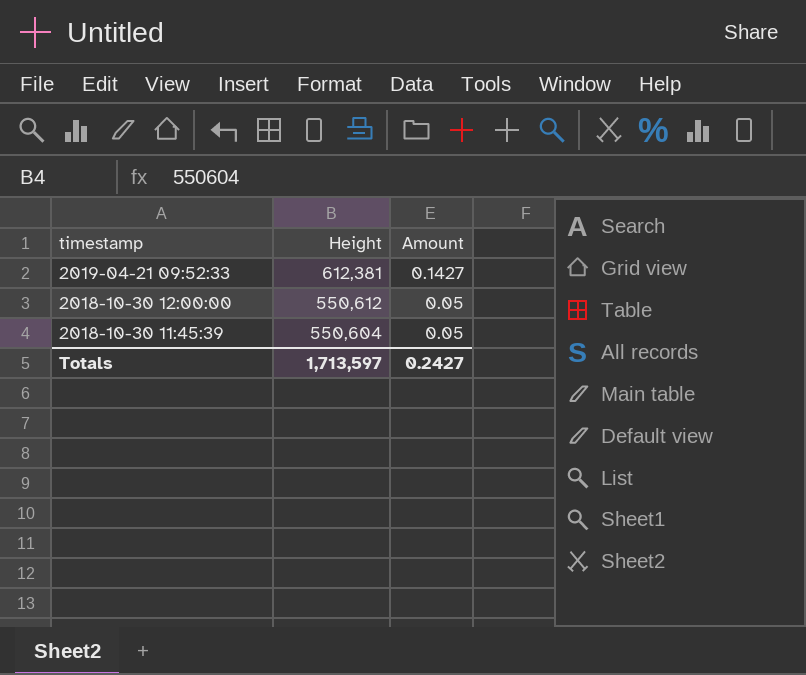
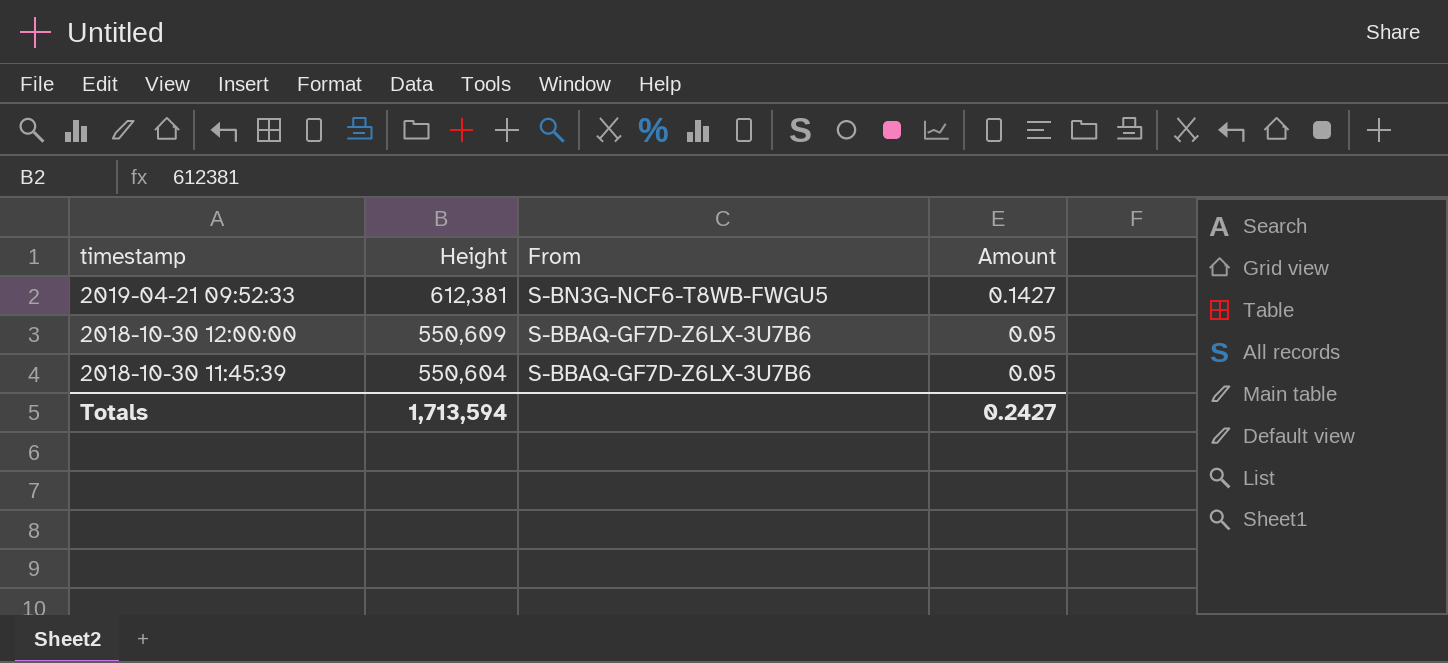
column From | position: none -> 3
2018-10-30 12:00:00 | Height: 550,612 -> 550,609
Totals | Height: 1,713,597 -> 1,713,594

